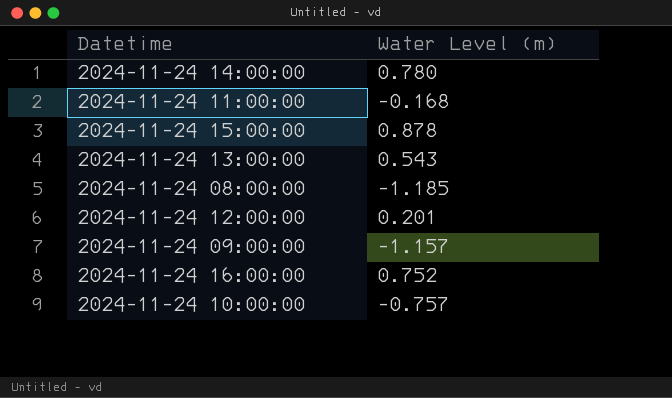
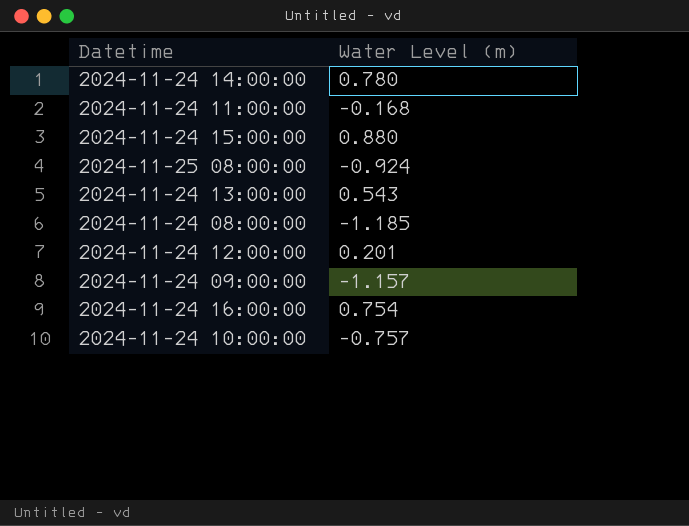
2024-11-24 15:00:00 | Water Level (m): 0.878 -> 0.880
row 2024-11-25 08:00:00: none -> -0.924
2024-11-24 16:00:00 | Water Level (m): 0.752 -> 0.754

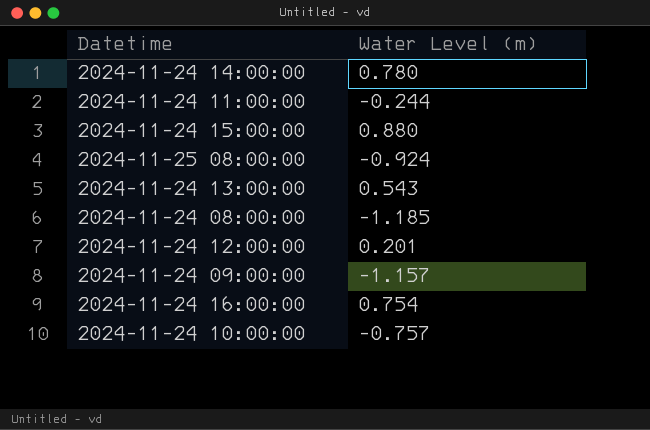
2024-11-24 11:00:00 | Water Level (m): -0.168 -> -0.244

